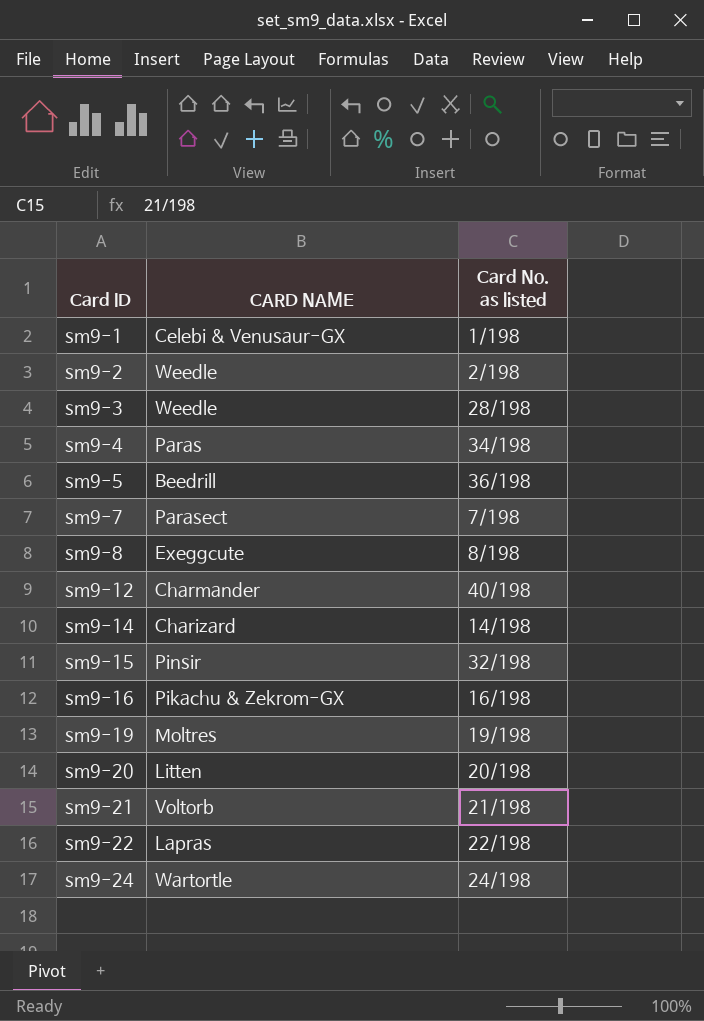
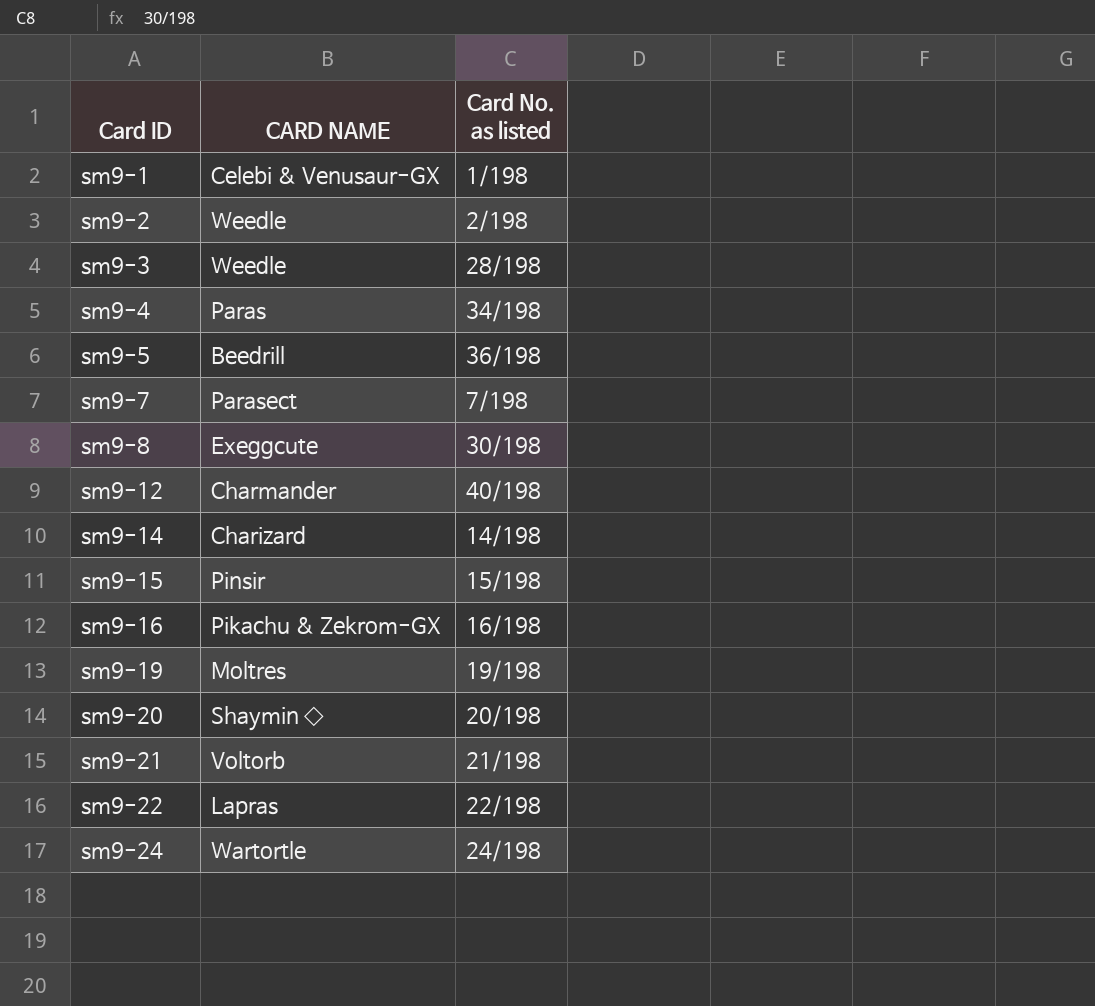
sm9-8 | Card No. as listed: 8/198 -> 30/198
sm9-15 | Card No. as listed: 32/198 -> 15/198
sm9-20 | CARD NAME: Litten -> Shaymin ◇

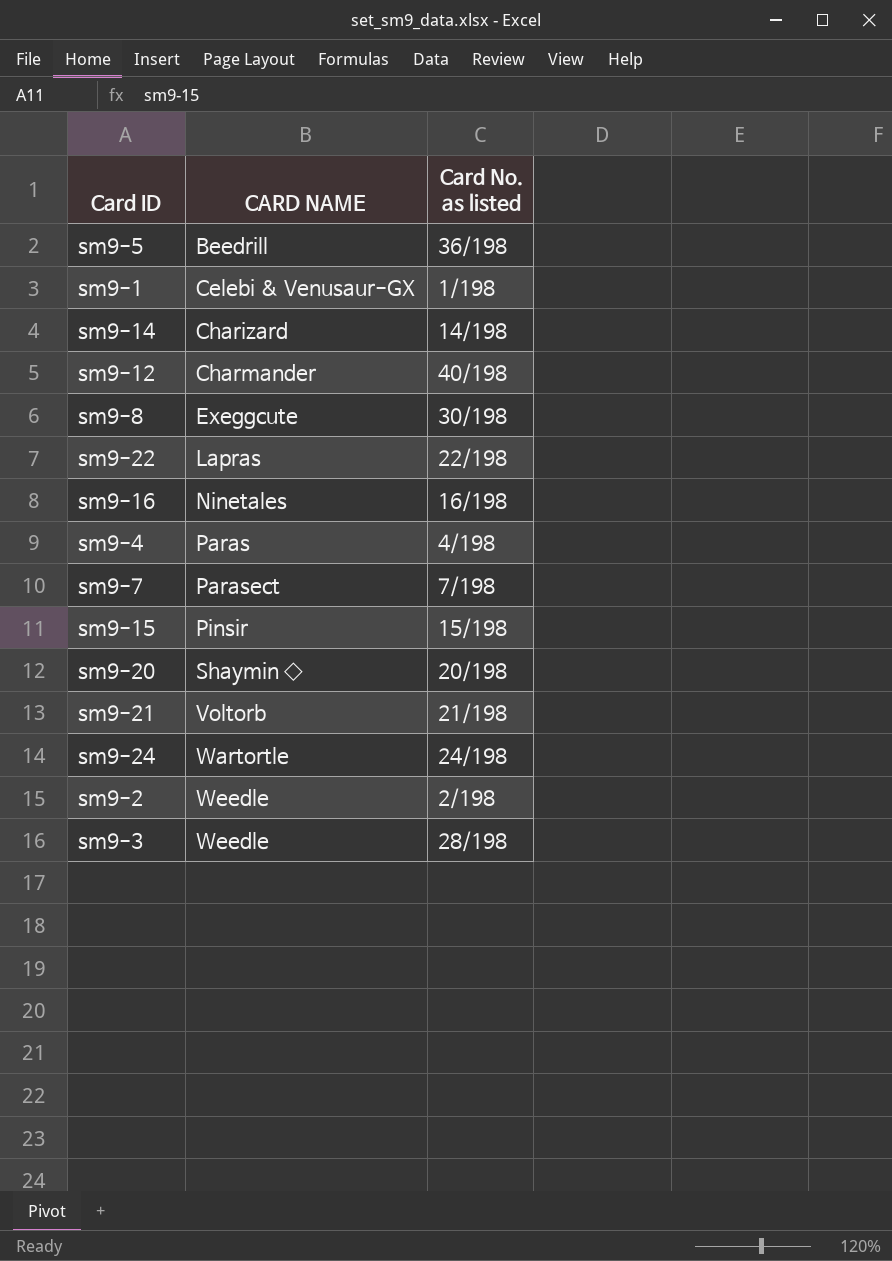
row order: Card ID ascending -> CARD NAME ascending
row sm9-19: Moltres | 19/198 -> none
sm9-16 | CARD NAME: Pikachu & Zekrom-GX -> Ninetales
sm9-4 | Card No. as listed: 34/198 -> 4/198

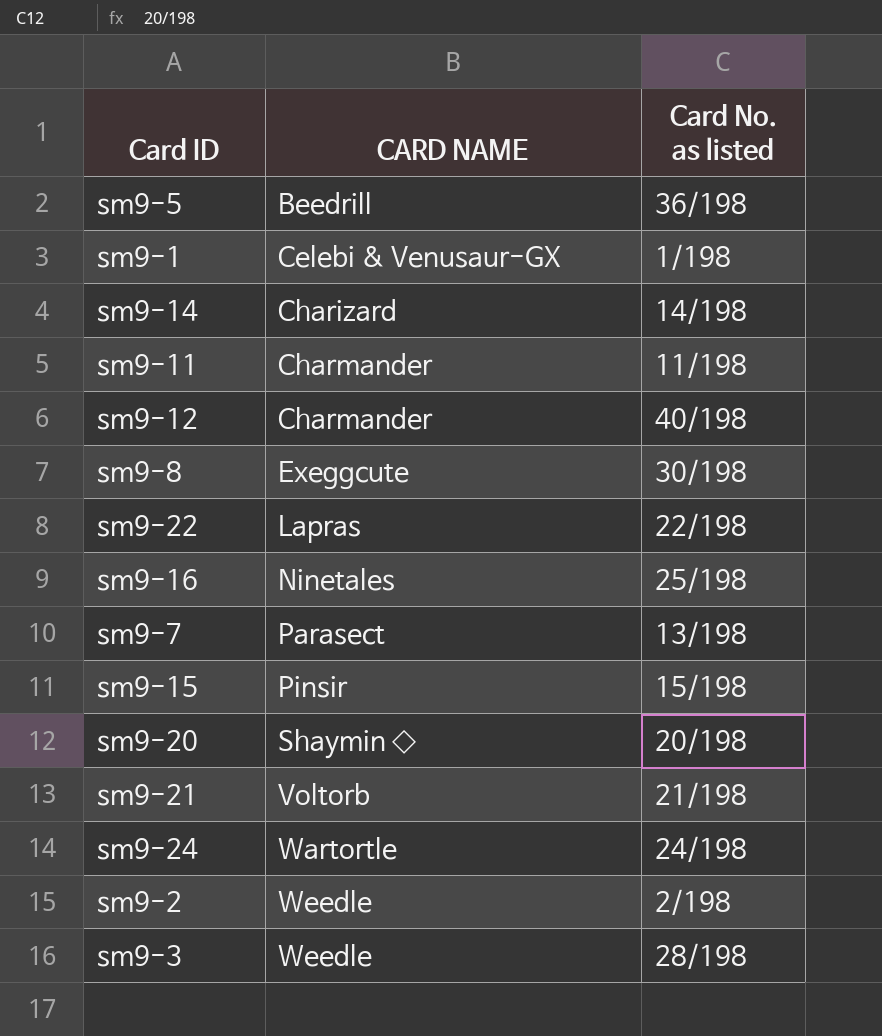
row sm9-4: Paras | 4/198 -> none
row sm9-11: none -> Charmander | 11/198
sm9-16 | Card No. as listed: 16/198 -> 25/198
sm9-7 | Card No. as listed: 7/198 -> 13/198

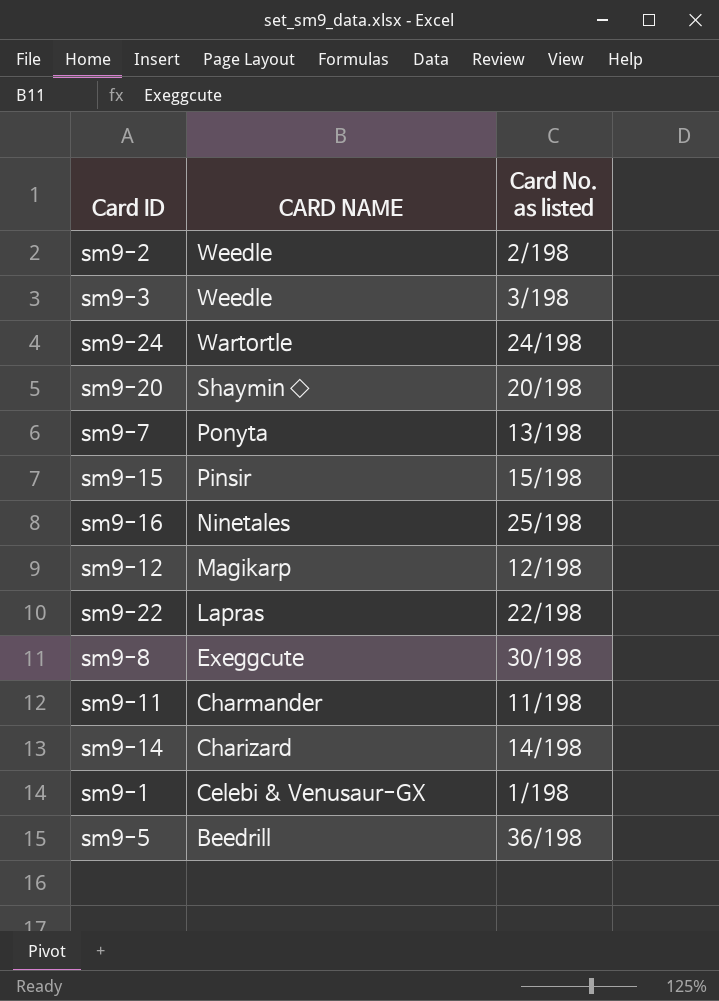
row order: CARD NAME ascending -> CARD NAME descending
row sm9-21: Voltorb | 21/198 -> none
sm9-3 | Card No. as listed: 28/198 -> 3/198
sm9-7 | CARD NAME: Parasect -> Ponyta
sm9-12 | CARD NAME: Charmander -> Magikarp
sm9-12 | Card No. as listed: 40/198 -> 12/198

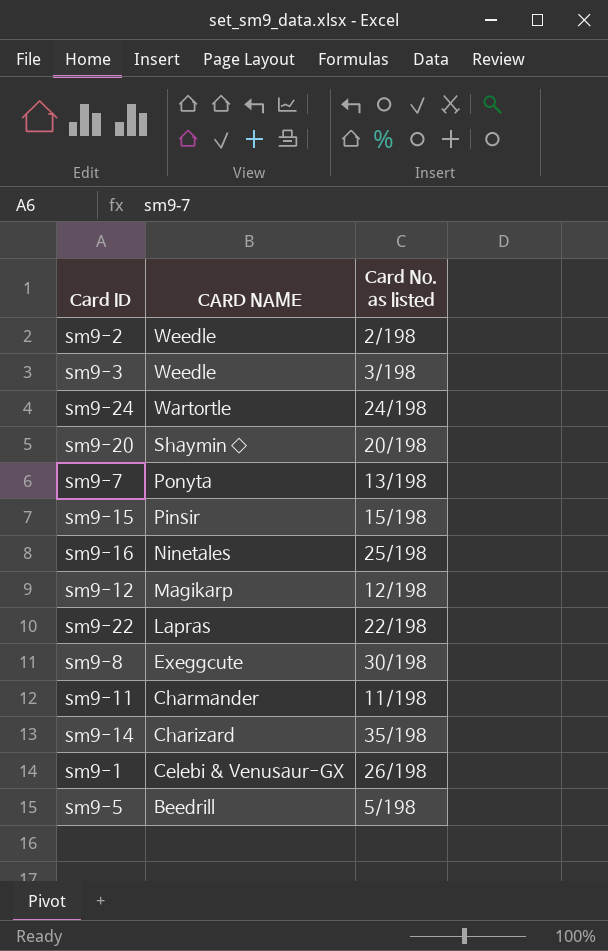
sm9-14 | Card No. as listed: 14/198 -> 35/198
sm9-1 | Card No. as listed: 1/198 -> 26/198
sm9-5 | Card No. as listed: 36/198 -> 5/198

